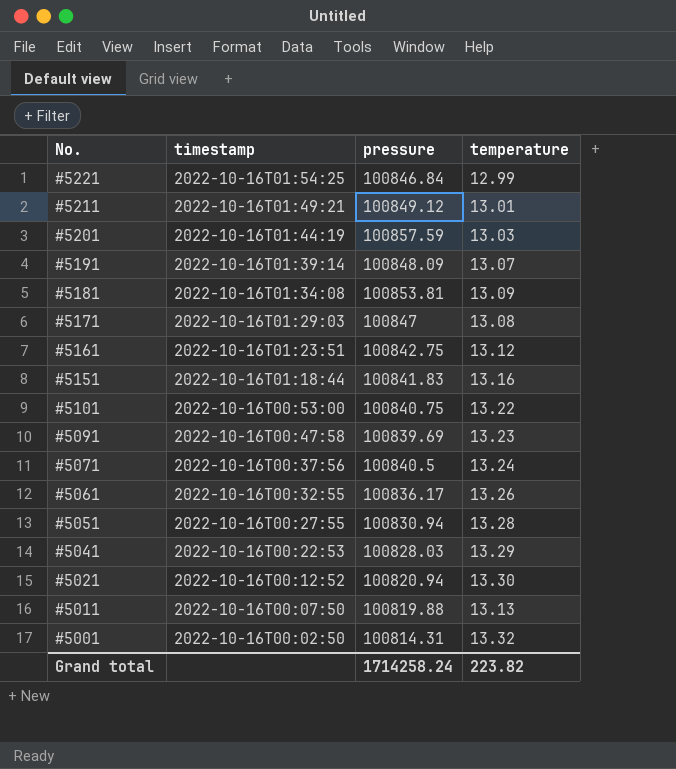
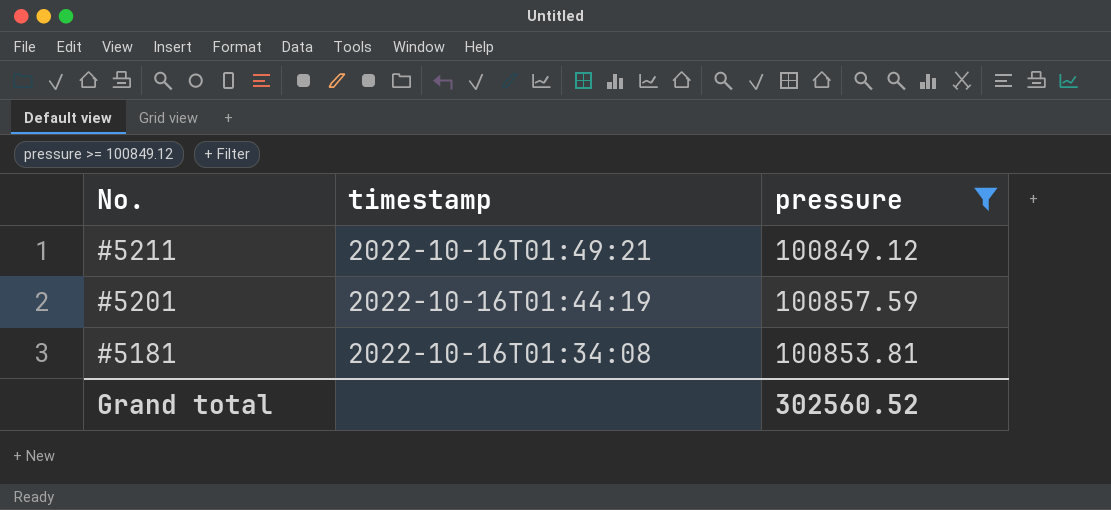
filter: none -> pressure >= 100849.12
column temperature | position: 4 -> none
Grand total | pressure: 1714258.24 -> 302560.52

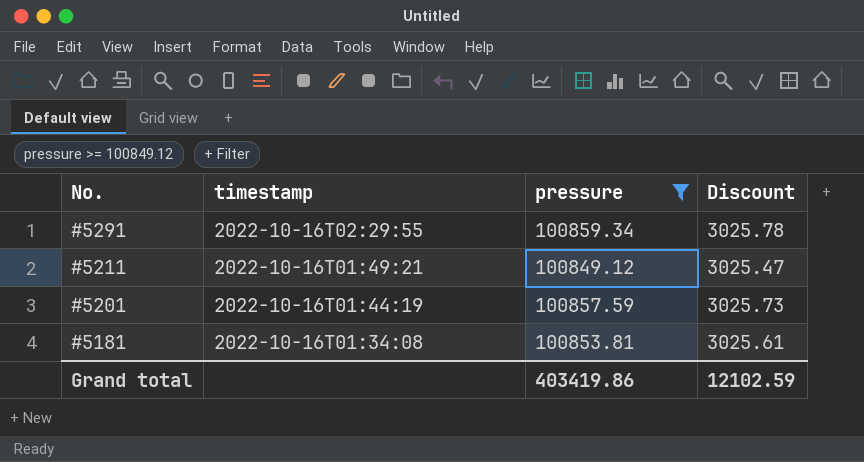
column Discount | formula: none -> [pressure] * 0.03
row #5291: none -> 2022-10-16T02:29:55 | 100859.34 | 3025.78
Grand total | pressure: 302560.52 -> 403419.86

